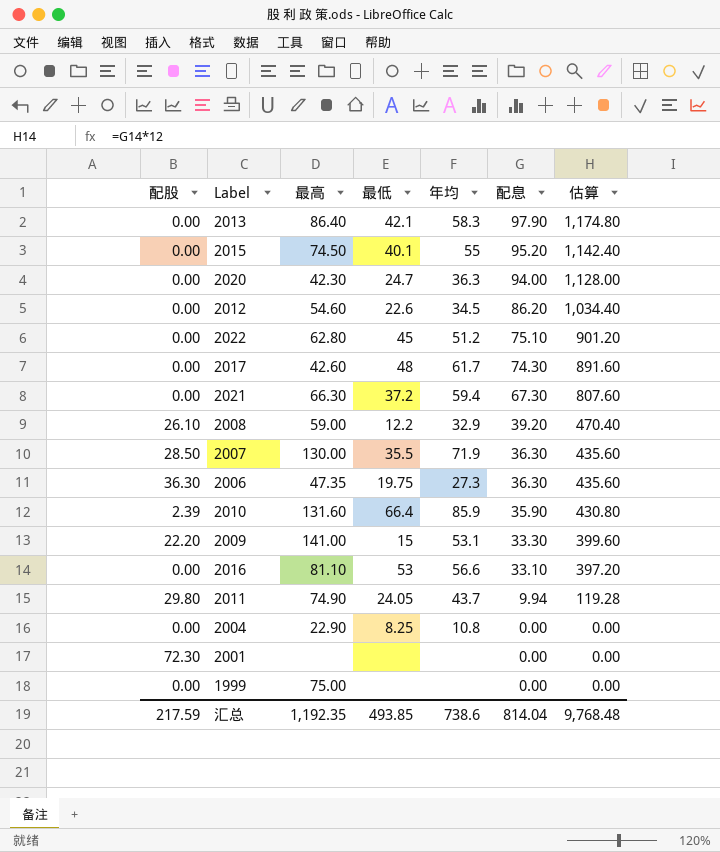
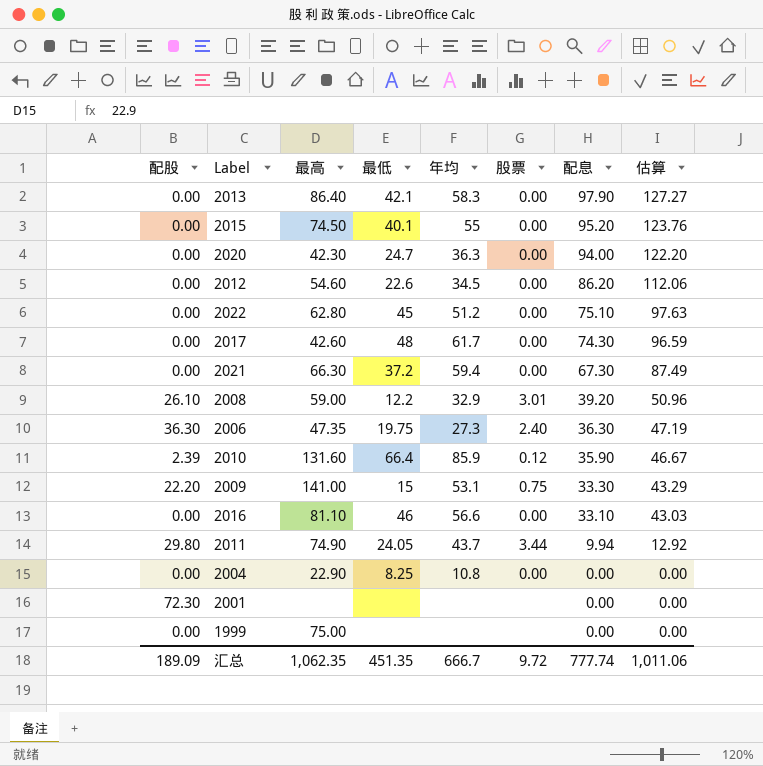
column 股票 | position: none -> 6
column 估算 | formula: [配息] * 12 -> [配息] * 1.3
row 2007: 28.50 | 130.00 | 35.5 | 71.9 | 36.30 | 435.60 -> none
2016 | 最低: 53 -> 46
汇总 | 配股: 217.59 -> 189.09
汇总 | 最高: 1,192.35 -> 1,062.35
汇总 | 最低: 493.85 -> 451.35
汇总 | 年均: 738.6 -> 666.7
汇总 | 配息: 814.04 -> 777.74
汇总 | 估算: 9,768.48 -> 1,011.06

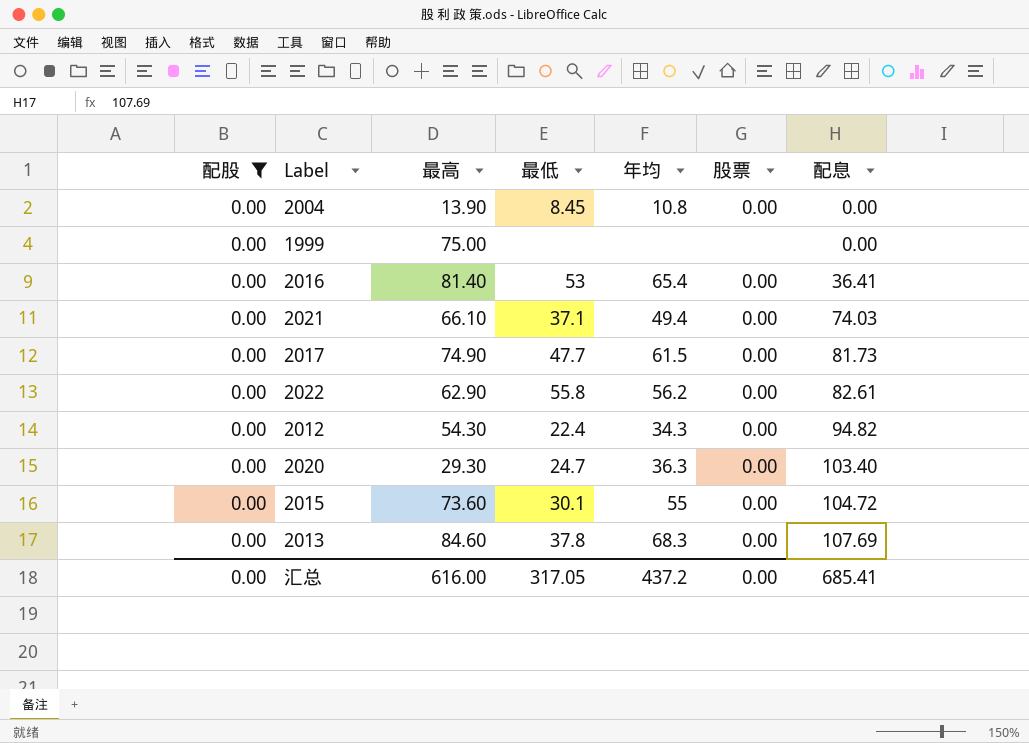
filter: none -> 配股 = 0.00
row order: 配息 descending -> 配息 ascending
column 估算 | formula: [配息] * 1.3 -> none
2004 | 最高: 22.90 -> 13.90
2004 | 最低: 8.25 -> 8.45
2016 | 最高: 81.10 -> 81.40
2016 | 最低: 46 -> 53
2016 | 年均: 56.6 -> 65.4
2016 | 配息: 33.10 -> 36.41
2021 | 最高: 66.30 -> 66.10
2021 | 最低: 37.2 -> 37.1
2021 | 年均: 59.4 -> 49.4
2021 | 配息: 67.30 -> 74.03
2017 | 最高: 42.60 -> 74.90
2017 | 最低: 48 -> 47.7
2017 | 年均: 61.7 -> 61.5
2017 | 配息: 74.30 -> 81.73
2022 | 最高: 62.80 -> 62.90
2022 | 最低: 45 -> 55.8
2022 | 年均: 51.2 -> 56.2
2022 | 配息: 75.10 -> 82.61
2012 | 最高: 54.60 -> 54.30
2012 | 最低: 22.6 -> 22.4
2012 | 年均: 34.5 -> 34.3
2012 | 配息: 86.20 -> 94.82
2020 | 最高: 42.30 -> 29.30
2020 | 配息: 94.00 -> 103.40
2015 | 最高: 74.50 -> 73.60
2015 | 最低: 40.1 -> 30.1
2015 | 配息: 95.20 -> 104.72
2013 | 最高: 86.40 -> 84.60
2013 | 最低: 42.1 -> 37.8
2013 | 年均: 58.3 -> 68.3
2013 | 配息: 97.90 -> 107.69
汇总 | 配股: 189.09 -> 0.00
汇总 | 最高: 1,062.35 -> 616.00
汇总 | 最低: 451.35 -> 317.05
汇总 | 年均: 666.7 -> 437.2
汇总 | 股票: 9.72 -> 0.00
汇总 | 配息: 777.74 -> 685.41

